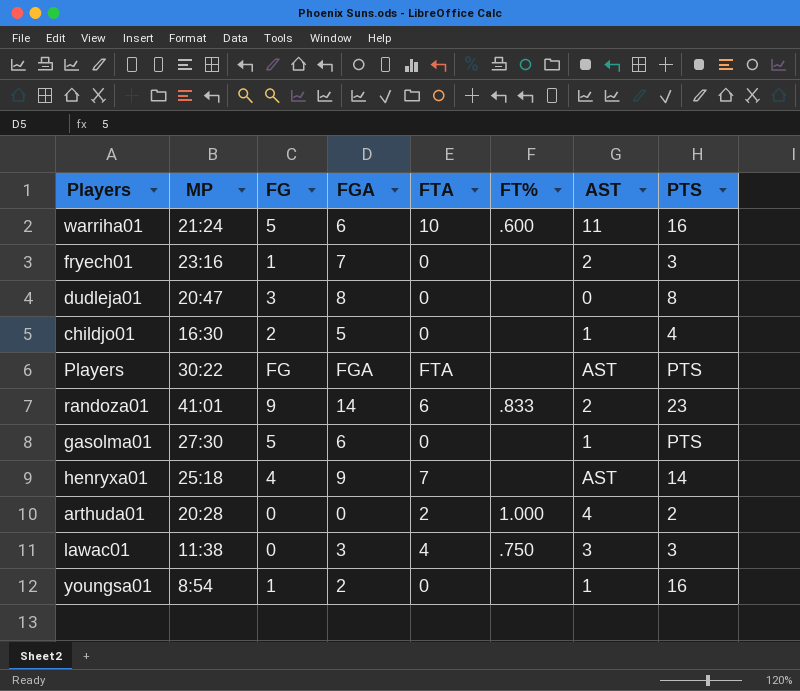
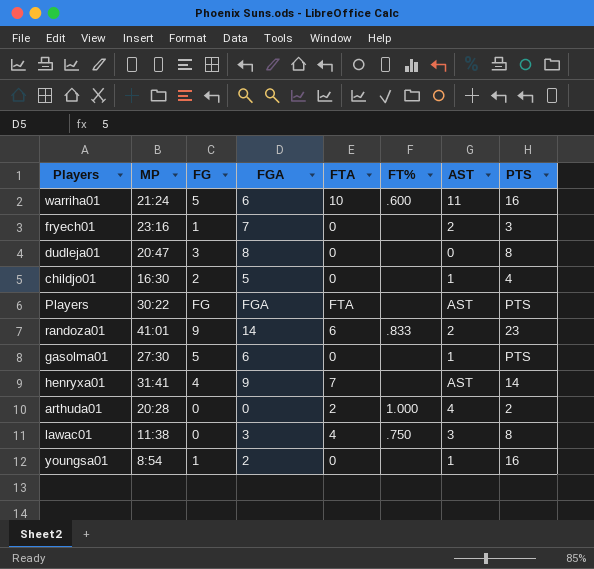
henryxa01 | MP: 25:18 -> 31:41
lawac01 | PTS: 3 -> 8

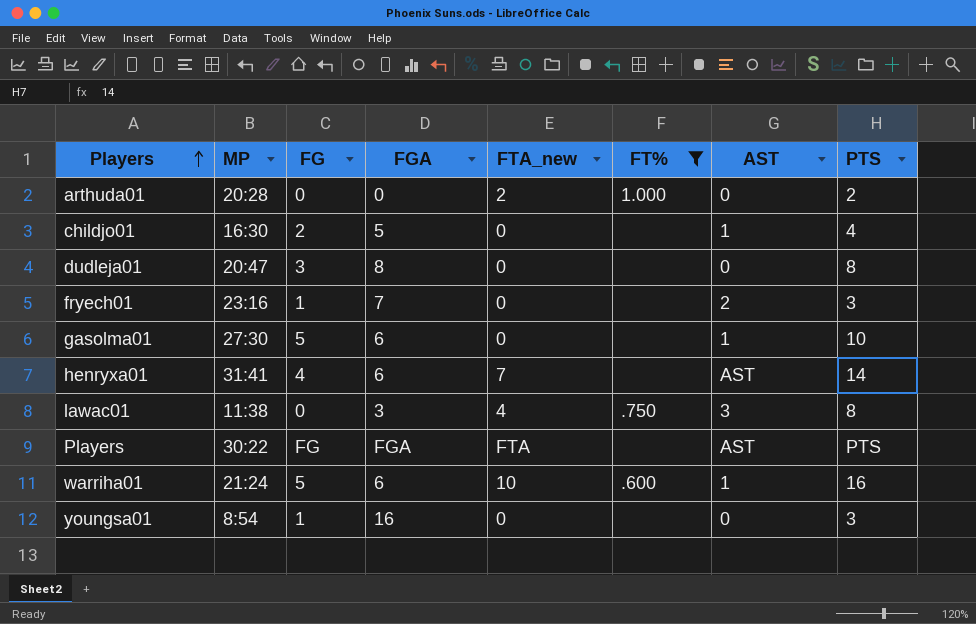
filter: none -> FT% != .833
row order: none -> Players ascending
column name: FTA -> FTA_new
arthuda01 | AST: 4 -> 0
gasolma01 | PTS: PTS -> 10
henryxa01 | FGA: 9 -> 6
warriha01 | AST: 11 -> 1
youngsa01 | FGA: 2 -> 16
youngsa01 | AST: 1 -> 0
youngsa01 | PTS: 16 -> 3

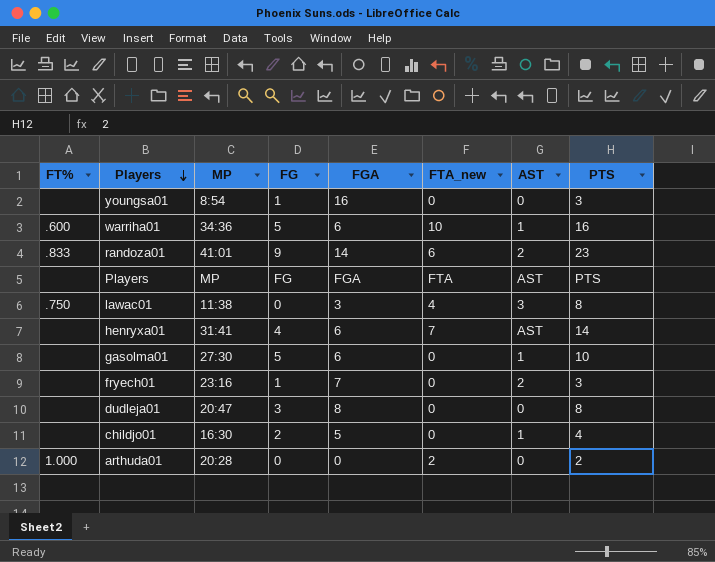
filter: FT% != .833 -> none
row order: Players ascending -> Players descending
column FT% | position: 6 -> 1
warriha01 | MP: 21:24 -> 34:36
Players | MP: 30:22 -> MP

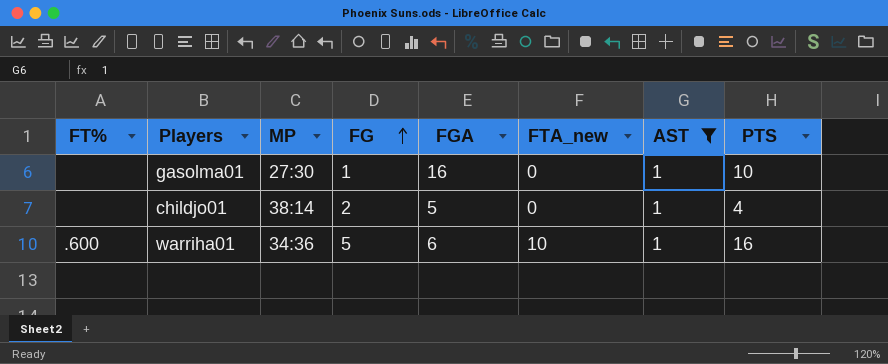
filter: none -> AST = 1
row order: Players descending -> FG ascending
gasolma01 | FG: 5 -> 1
gasolma01 | FGA: 6 -> 16
childjo01 | MP: 16:30 -> 38:14

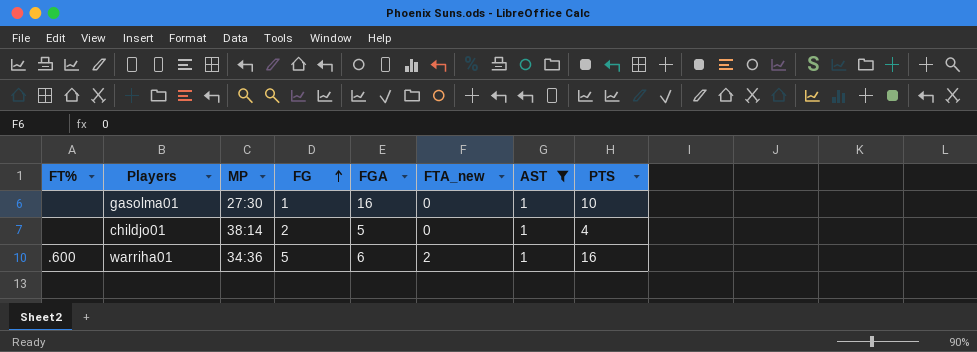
warriha01 | FTA_new: 10 -> 2

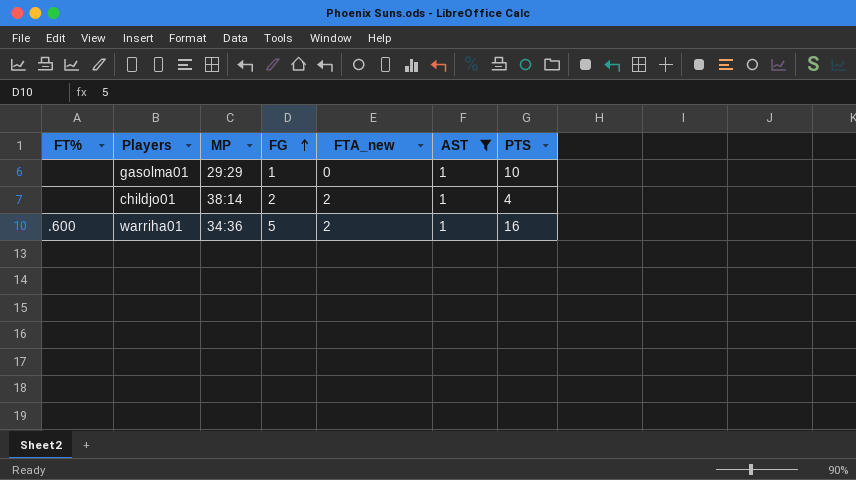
column FGA | position: 5 -> none
gasolma01 | MP: 27:30 -> 29:29
childjo01 | FTA_new: 0 -> 2

